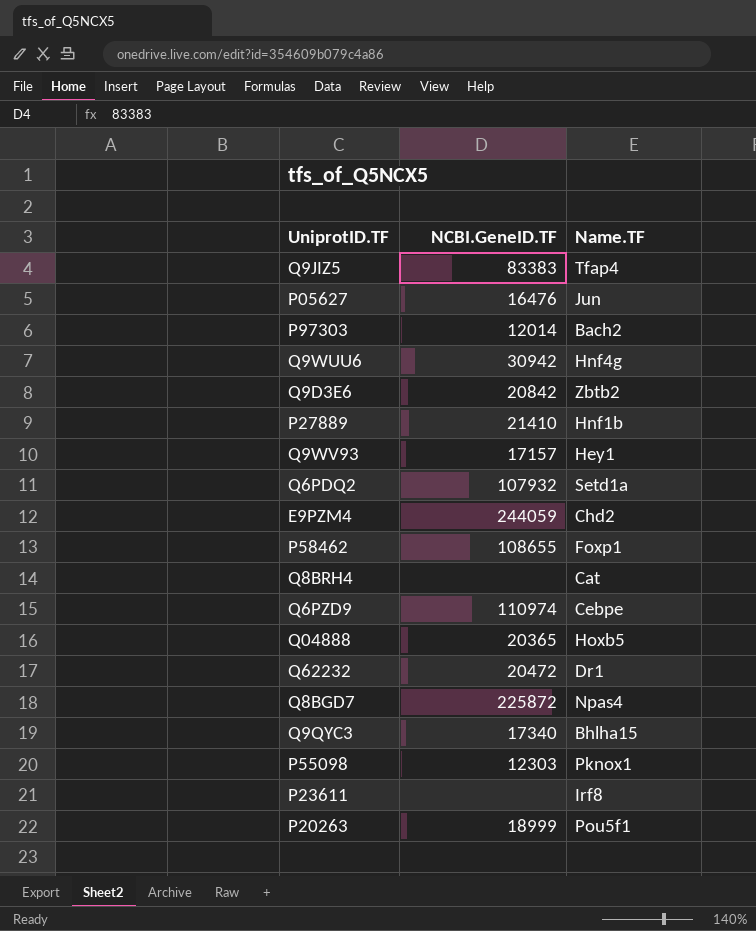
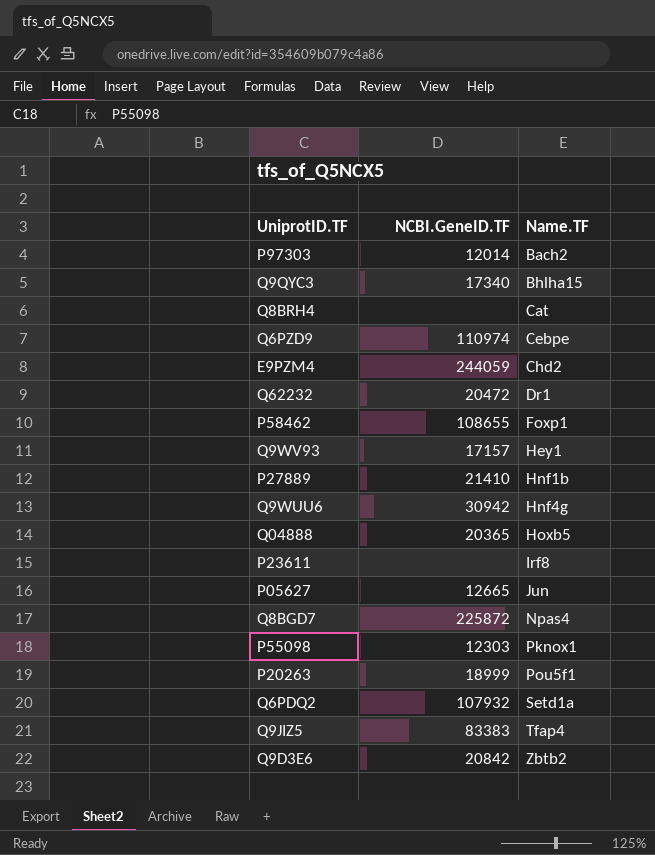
row order: none -> Name.TF ascending
P05627 | NCBI.GeneID.TF: 16476 -> 12665

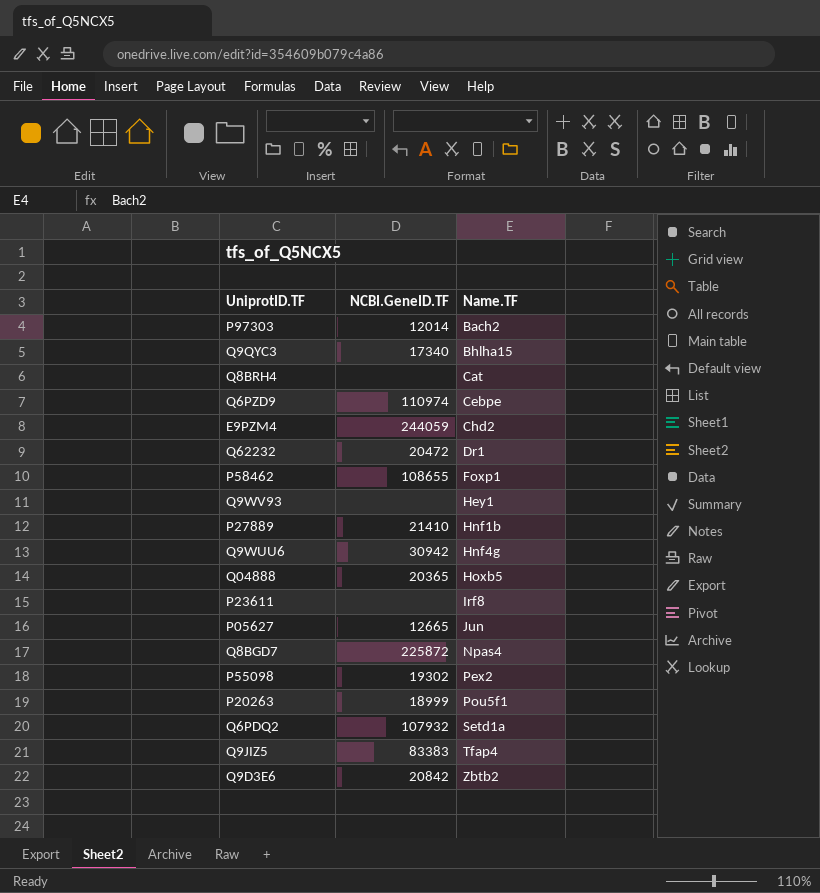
Q9WV93 | NCBI.GeneID.TF: 17157 -> none
P55098 | NCBI.GeneID.TF: 12303 -> 19302
P55098 | Name.TF: Pknox1 -> Pex2

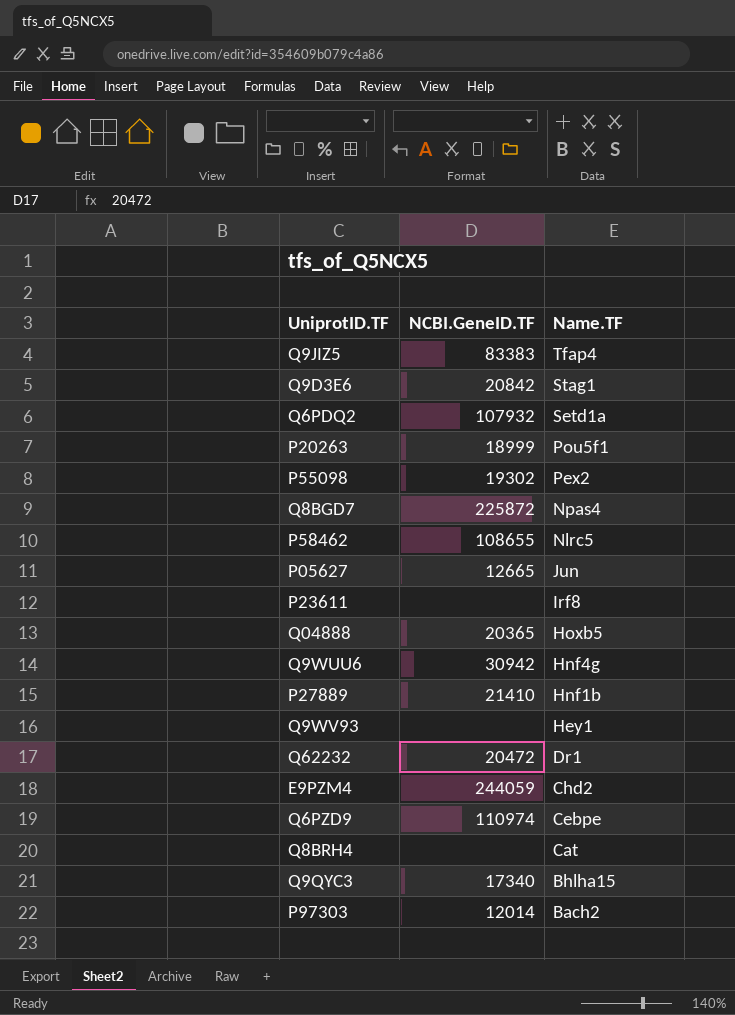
row order: Name.TF ascending -> Name.TF descending
Q9D3E6 | Name.TF: Zbtb2 -> Stag1
P58462 | Name.TF: Foxp1 -> Nlrc5

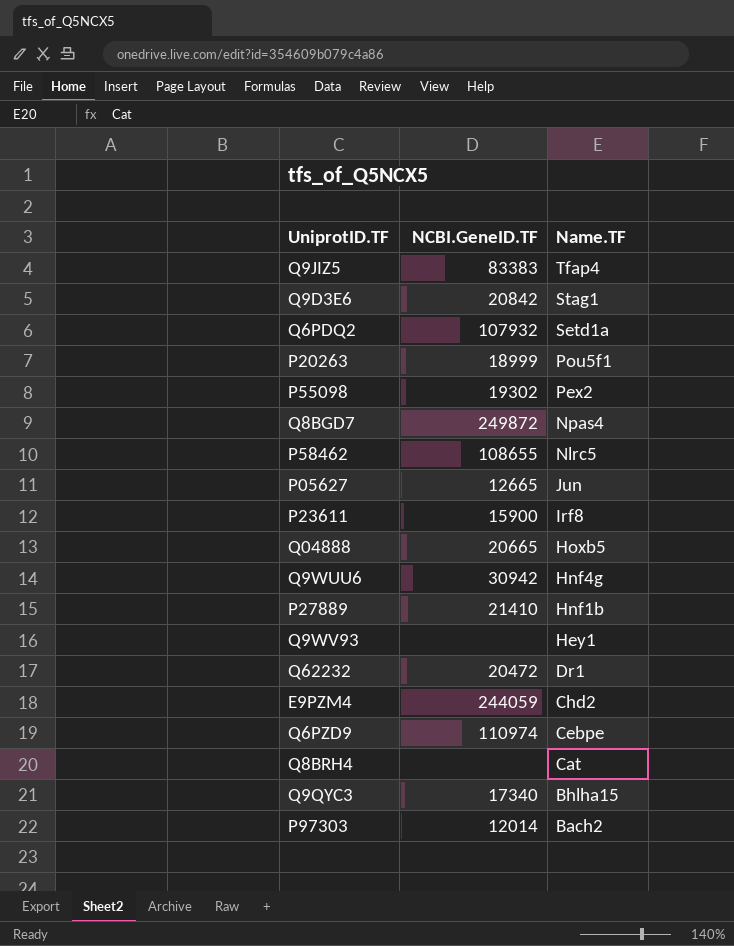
Q8BGD7 | NCBI.GeneID.TF: 225872 -> 249872
P23611 | NCBI.GeneID.TF: none -> 15900
Q04888 | NCBI.GeneID.TF: 20365 -> 20665

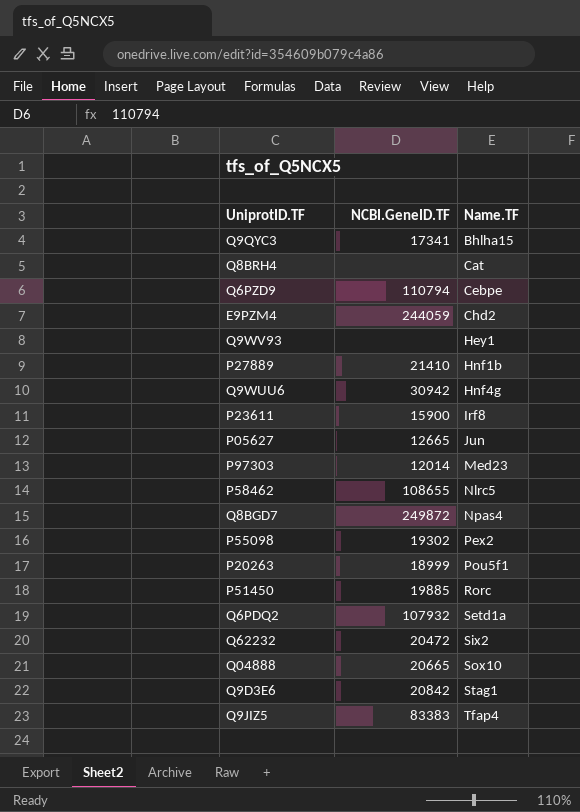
row order: Name.TF descending -> Name.TF ascending
Q9QYC3 | NCBI.GeneID.TF: 17340 -> 17341
Q6PZD9 | NCBI.GeneID.TF: 110974 -> 110794
P97303 | Name.TF: Bach2 -> Med23
row P51450: none -> 19885 | Rorc
Q62232 | Name.TF: Dr1 -> Six2
Q04888 | Name.TF: Hoxb5 -> Sox10

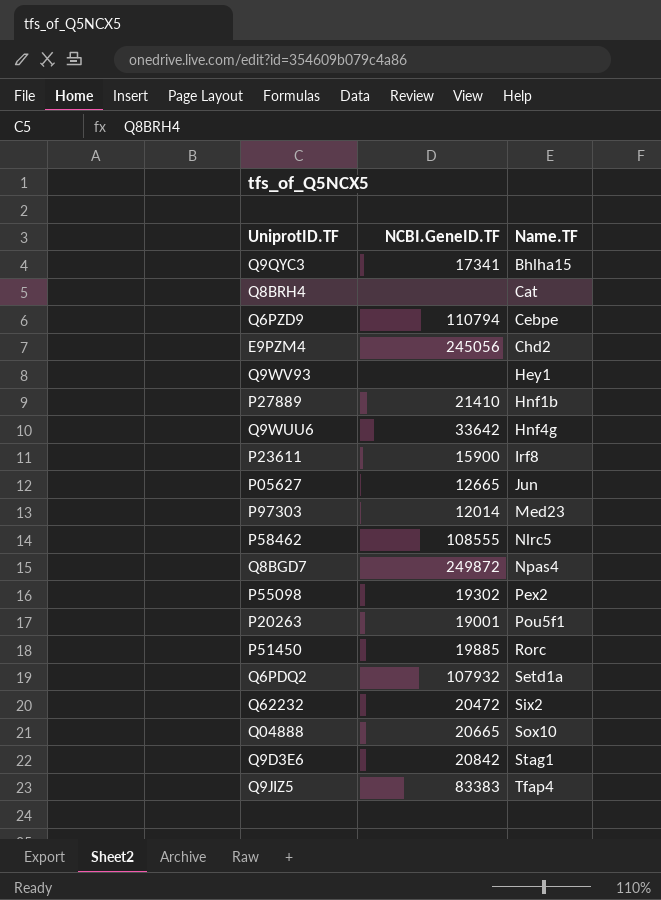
E9PZM4 | NCBI.GeneID.TF: 244059 -> 245056
Q9WUU6 | NCBI.GeneID.TF: 30942 -> 33642
P58462 | NCBI.GeneID.TF: 108655 -> 108555
P20263 | NCBI.GeneID.TF: 18999 -> 19001

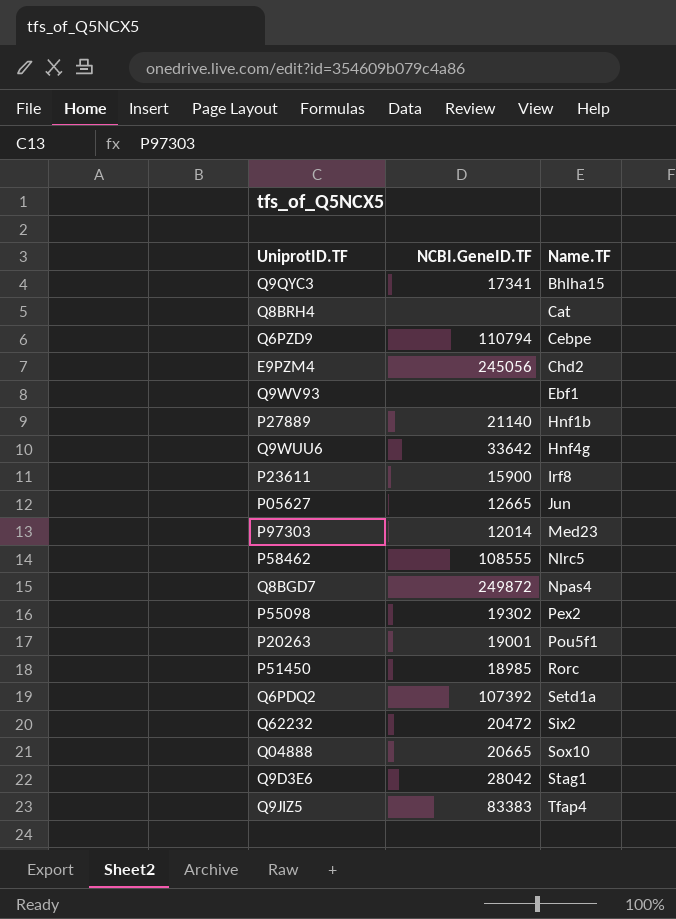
Q9WV93 | Name.TF: Hey1 -> Ebf1
P27889 | NCBI.GeneID.TF: 21410 -> 21140
P51450 | NCBI.GeneID.TF: 19885 -> 18985
Q6PDQ2 | NCBI.GeneID.TF: 107932 -> 107392
Q9D3E6 | NCBI.GeneID.TF: 20842 -> 28042

